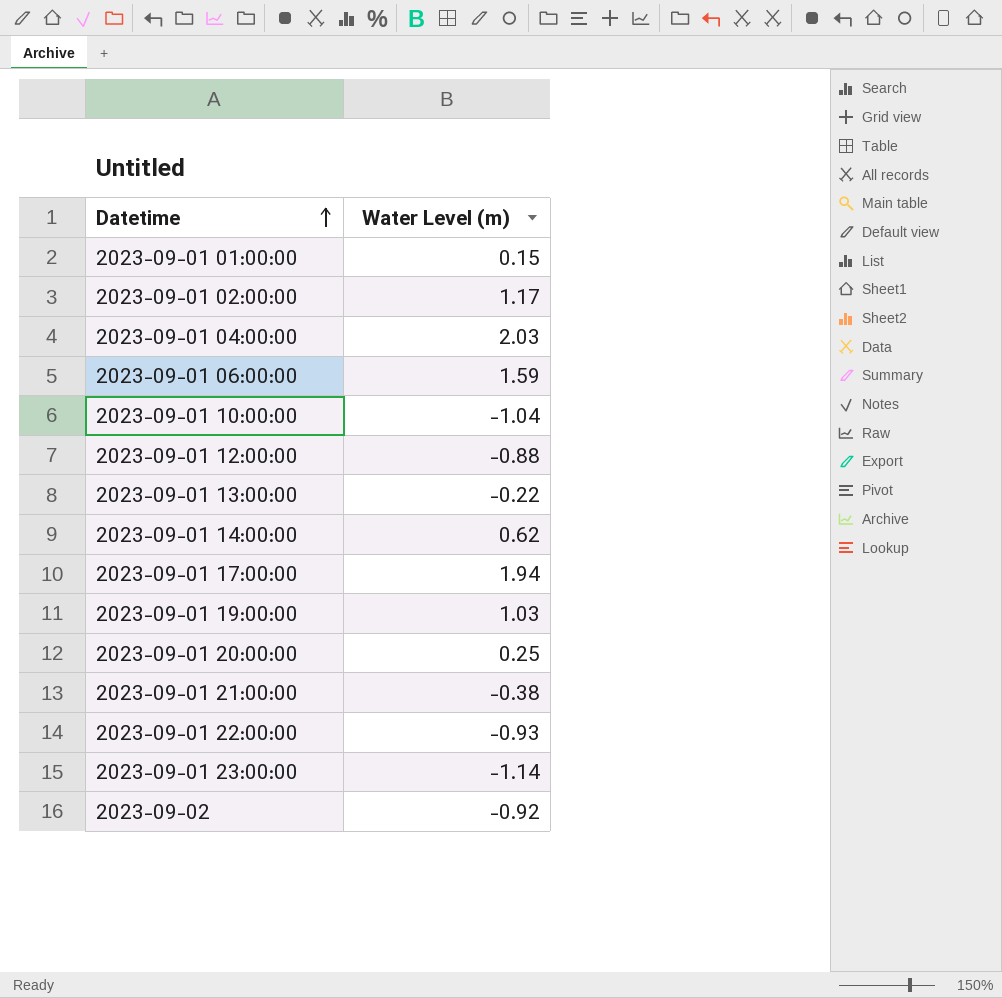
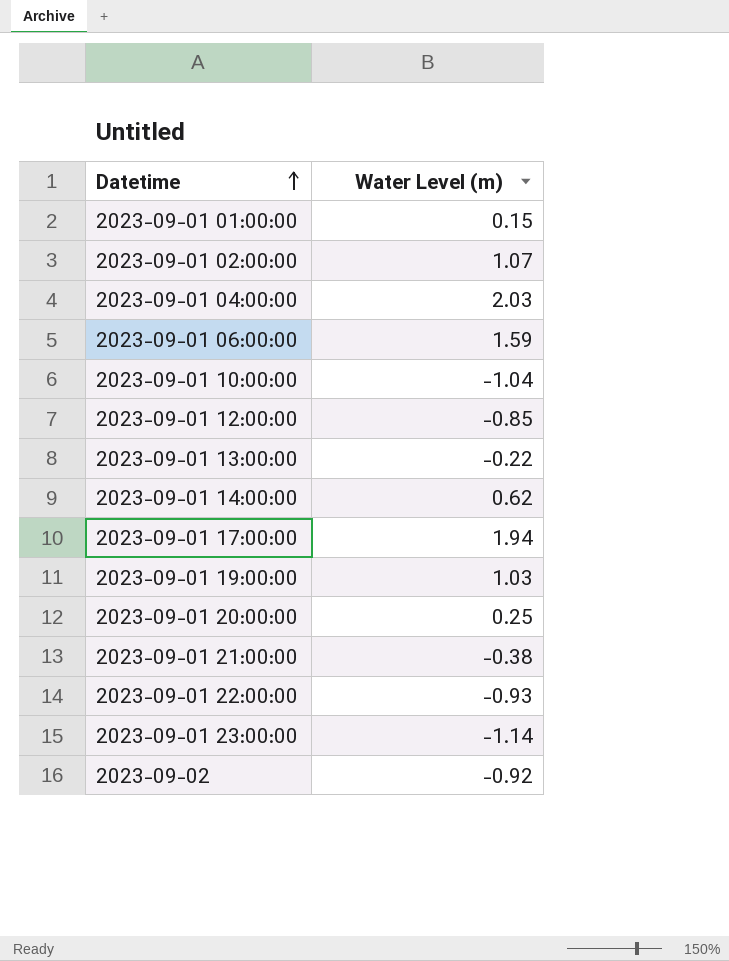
2023-09-01 02:00:00 | Water Level (m): 1.17 -> 1.07
2023-09-01 12:00:00 | Water Level (m): -0.88 -> -0.85

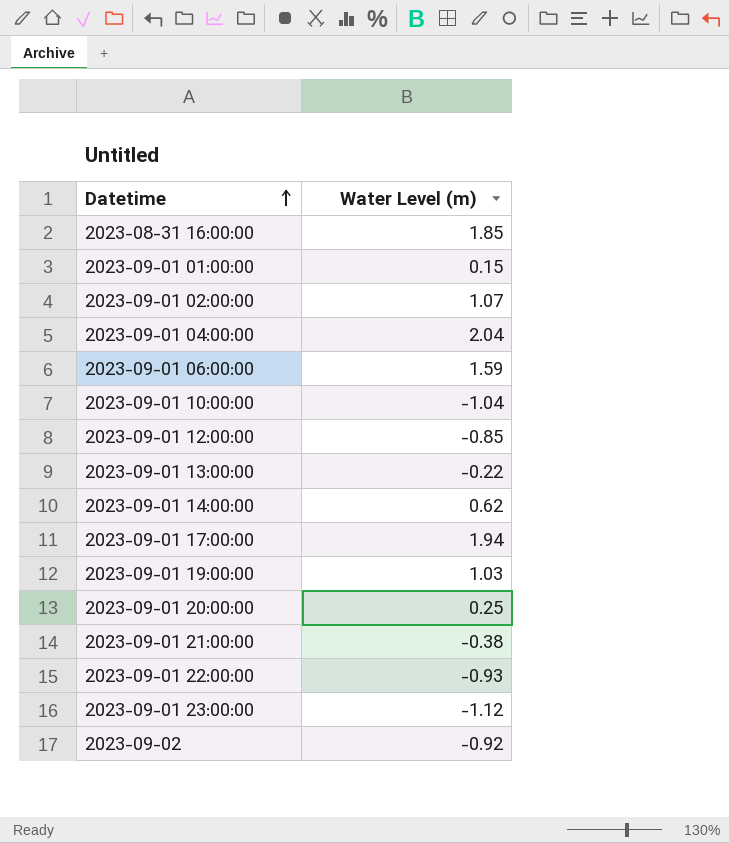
row 2023-08-31 16:00:00: none -> 1.85
2023-09-01 04:00:00 | Water Level (m): 2.03 -> 2.04
2023-09-01 23:00:00 | Water Level (m): -1.14 -> -1.12

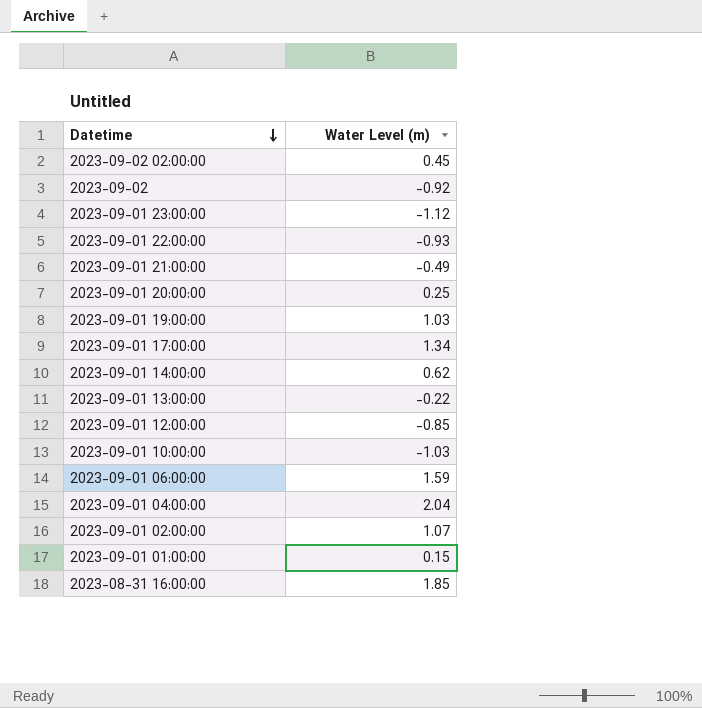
row order: Datetime ascending -> Datetime descending
row 2023-09-02 02:00:00: none -> 0.45
2023-09-01 21:00:00 | Water Level (m): -0.38 -> -0.49
2023-09-01 17:00:00 | Water Level (m): 1.94 -> 1.34
2023-09-01 10:00:00 | Water Level (m): -1.04 -> -1.03

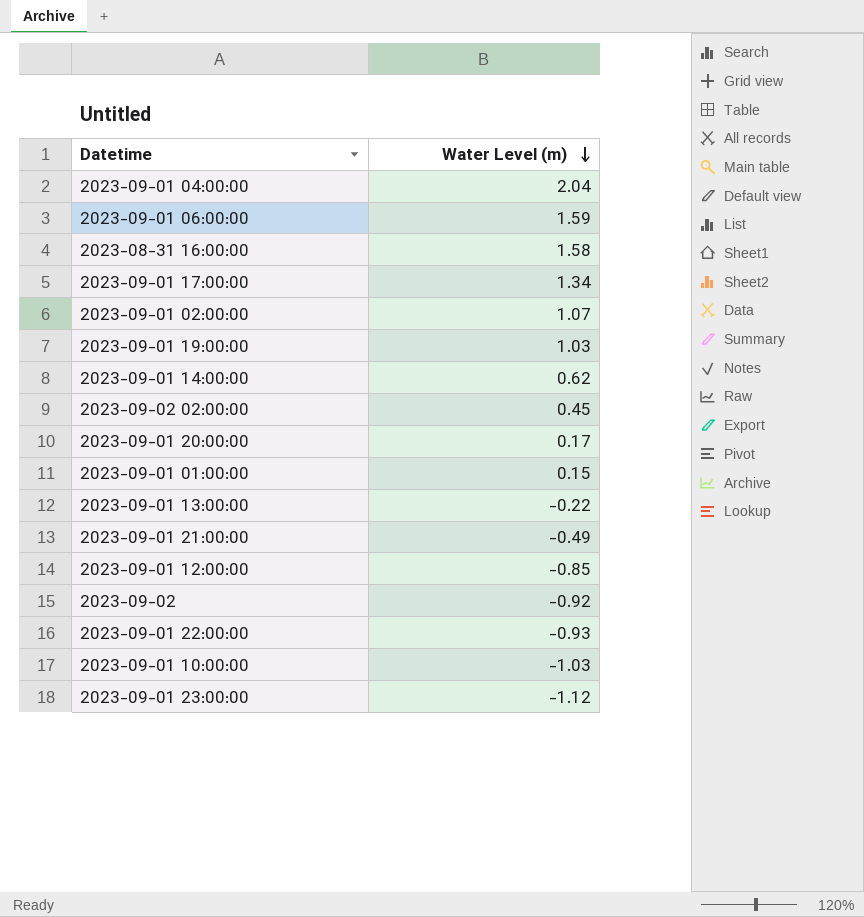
row order: Datetime descending -> Water Level (m) descending
2023-08-31 16:00:00 | Water Level (m): 1.85 -> 1.58
2023-09-01 20:00:00 | Water Level (m): 0.25 -> 0.17

